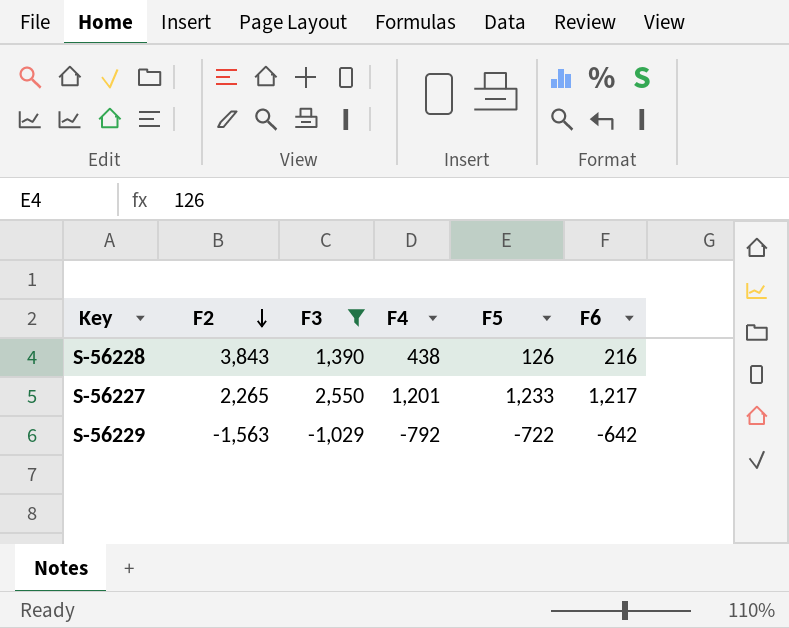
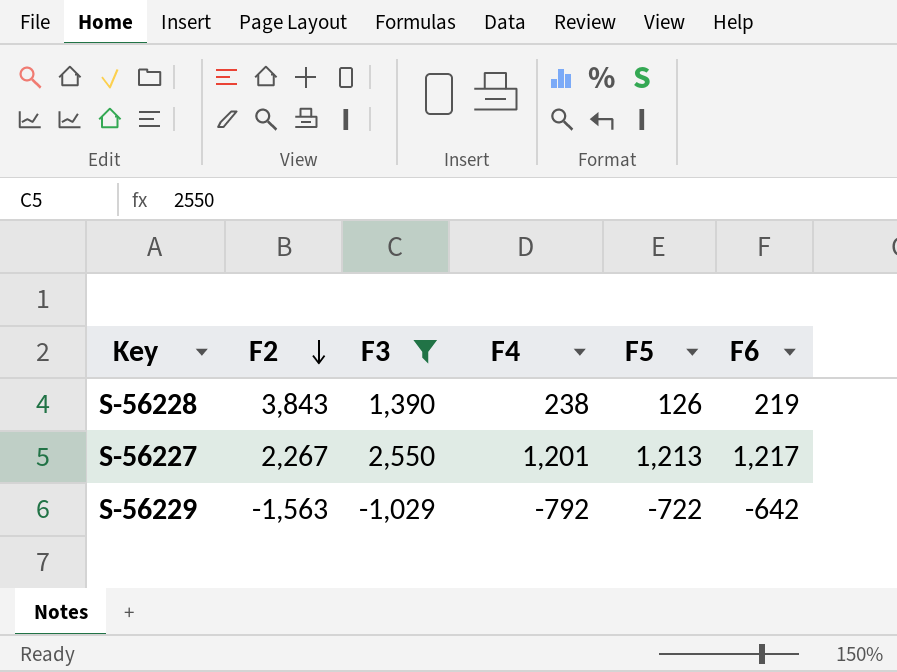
S-56228 | F4: 438 -> 238
S-56228 | F6: 216 -> 219
S-56227 | F2: 2,265 -> 2,267
S-56227 | F5: 1,233 -> 1,213

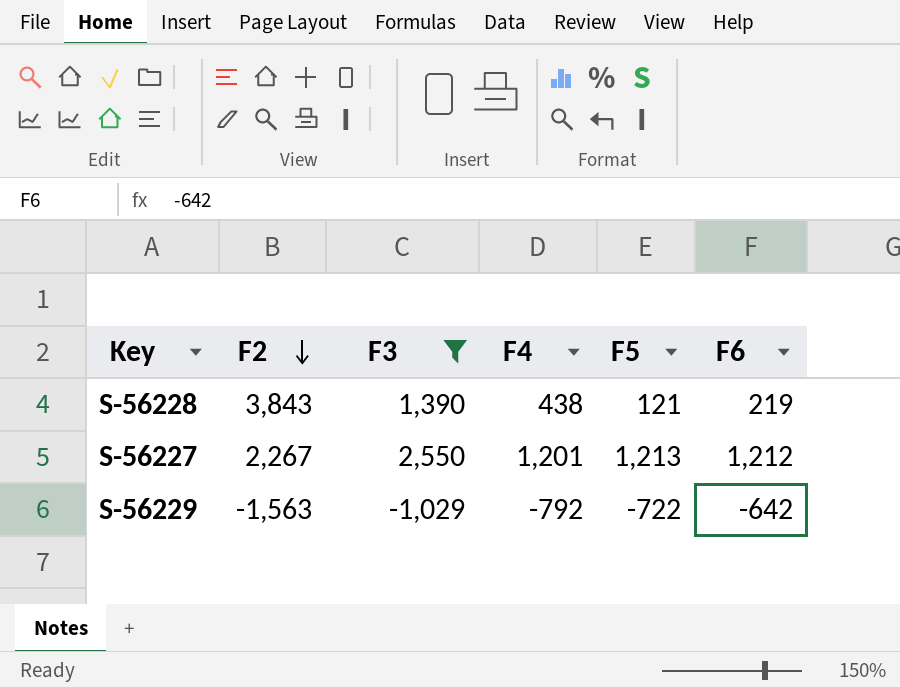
S-56228 | F4: 238 -> 438
S-56228 | F5: 126 -> 121
S-56227 | F6: 1,217 -> 1,212

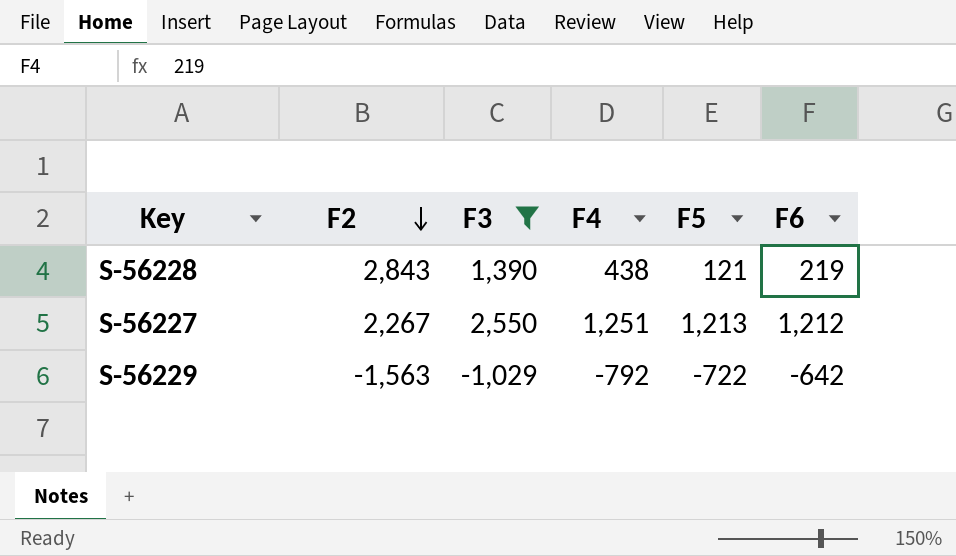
S-56228 | F2: 3,843 -> 2,843
S-56227 | F4: 1,201 -> 1,251

